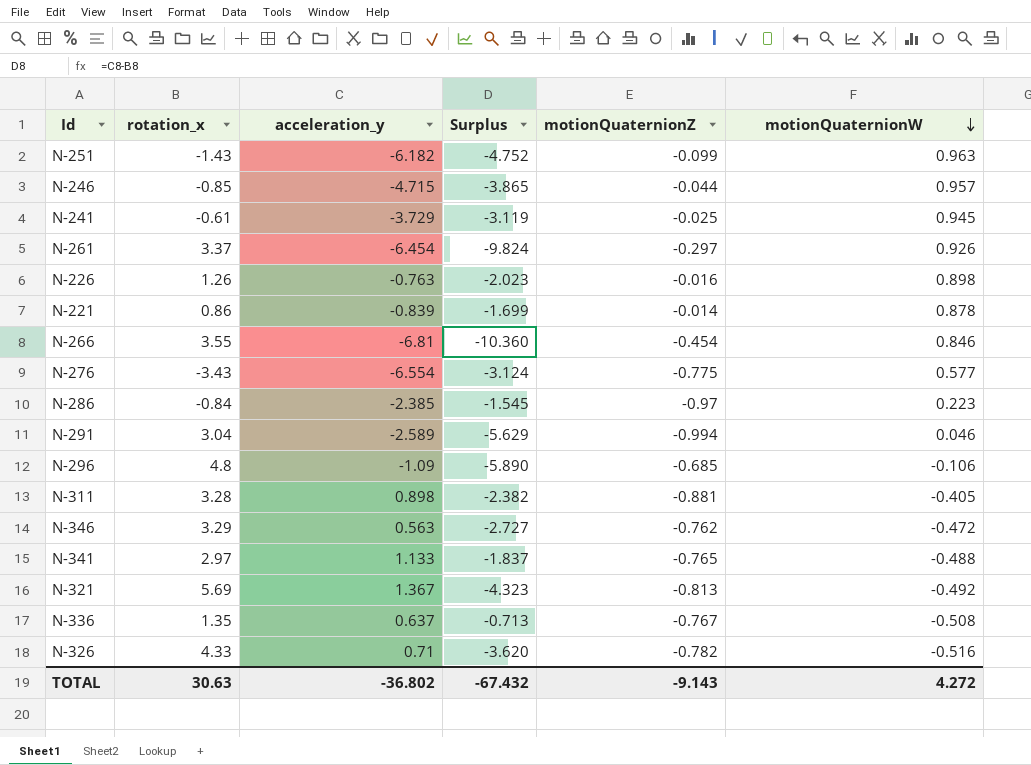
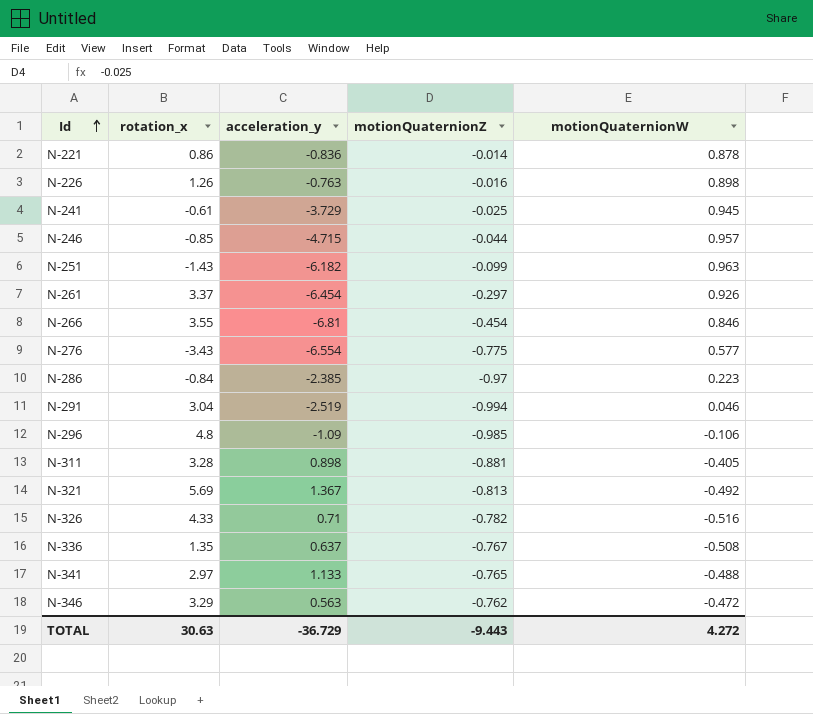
row order: motionQuaternionW descending -> Id ascending
column Surplus | formula: [acceleration_y] - [rotation_x] -> none
N-221 | acceleration_y: -0.839 -> -0.836
N-291 | acceleration_y: -2.589 -> -2.519
N-296 | motionQuaternionZ: -0.685 -> -0.985
TOTAL | acceleration_y: -36.802 -> -36.729
TOTAL | motionQuaternionZ: -9.143 -> -9.443

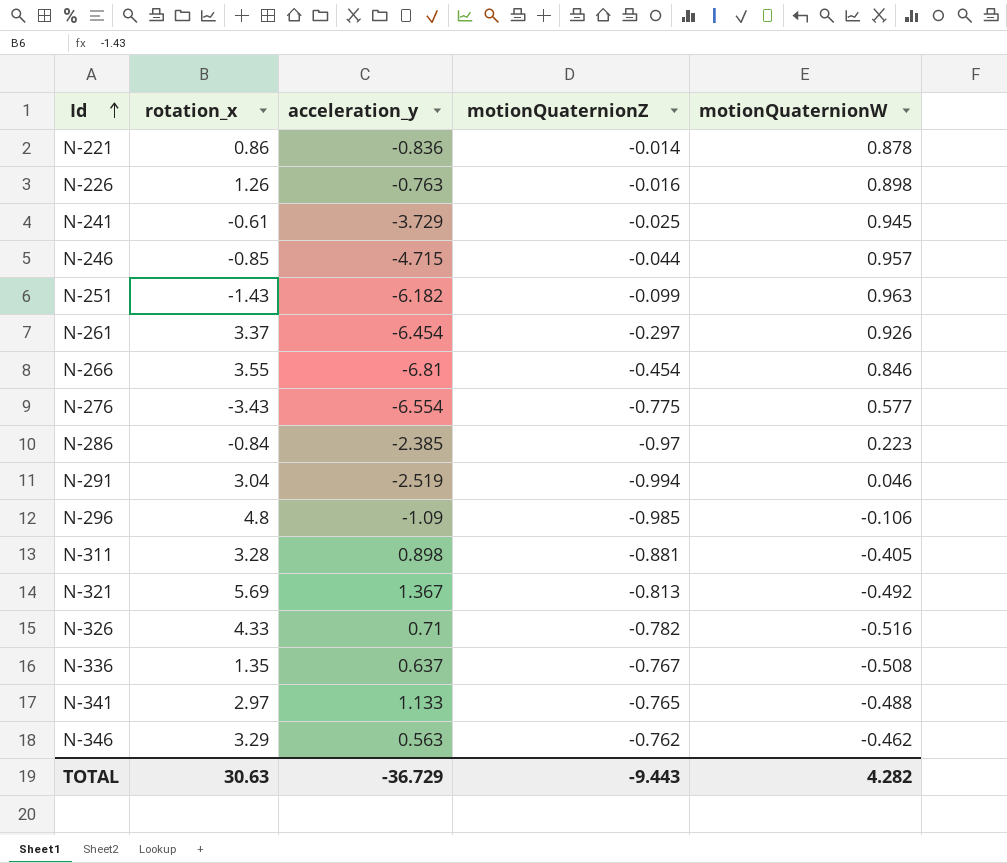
N-346 | motionQuaternionW: -0.472 -> -0.462
TOTAL | motionQuaternionW: 4.272 -> 4.282

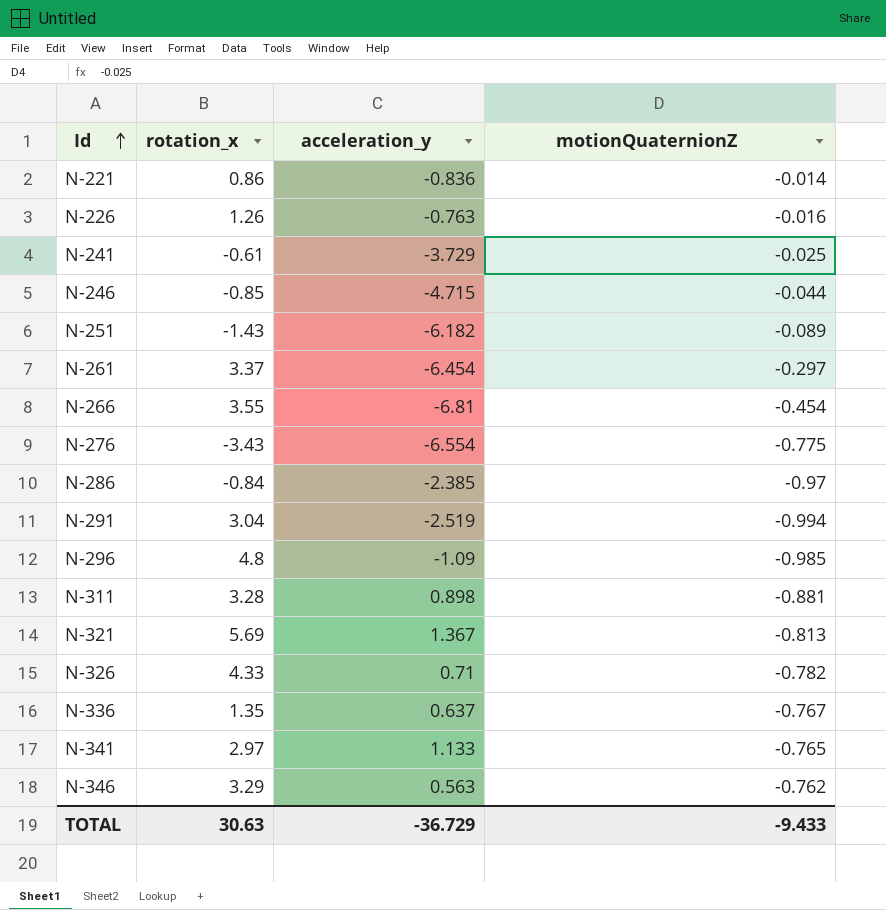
column motionQuaternionW | position: 5 -> none
N-251 | motionQuaternionZ: -0.099 -> -0.089
TOTAL | motionQuaternionZ: -9.443 -> -9.433

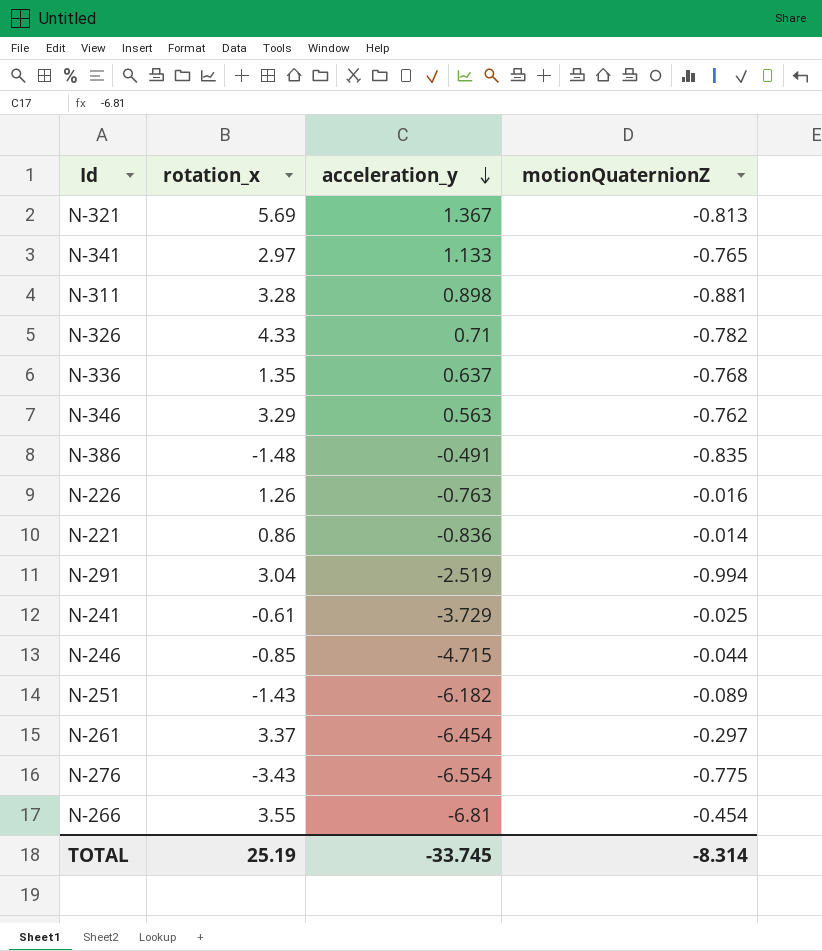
row order: Id ascending -> acceleration_y descending
row N-286: -0.84 | -2.385 | -0.97 -> none
row N-296: 4.8 | -1.09 | -0.985 -> none
N-336 | motionQuaternionZ: -0.767 -> -0.768
row N-386: none -> -1.48 | -0.491 | -0.835
TOTAL | rotation_x: 30.63 -> 25.19
TOTAL | acceleration_y: -36.729 -> -33.745
TOTAL | motionQuaternionZ: -9.433 -> -8.314

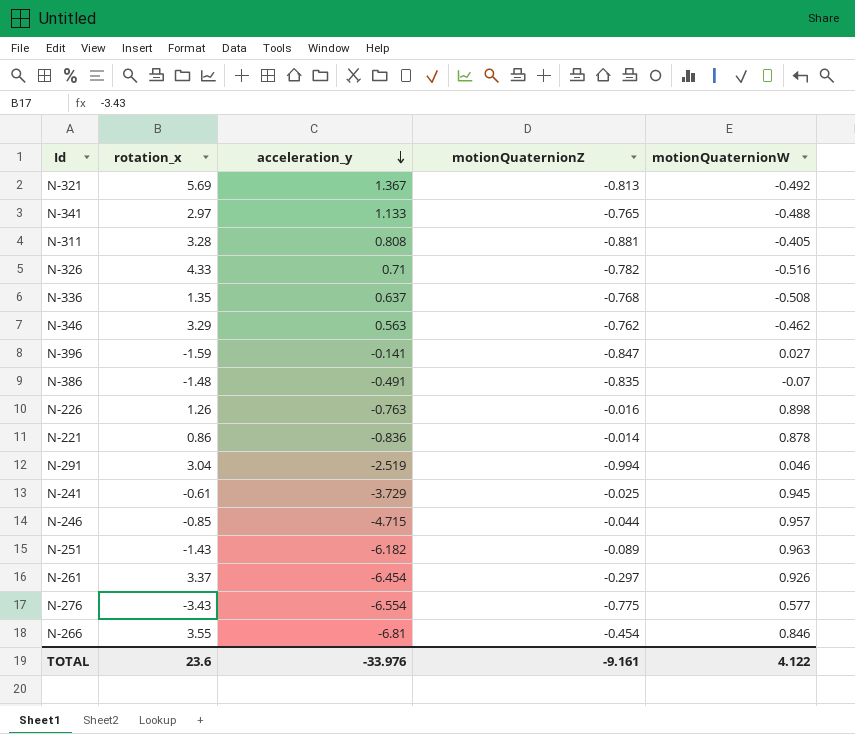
column motionQuaternionW | position: none -> 5
N-311 | acceleration_y: 0.898 -> 0.808
row N-396: none -> -1.59 | -0.141 | -0.847 | 0.027
TOTAL | rotation_x: 25.19 -> 23.6
TOTAL | acceleration_y: -33.745 -> -33.976
TOTAL | motionQuaternionZ: -8.314 -> -9.161

